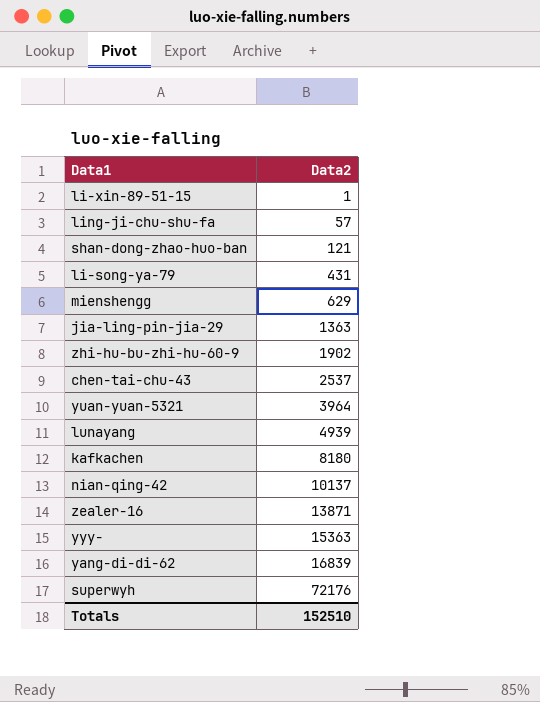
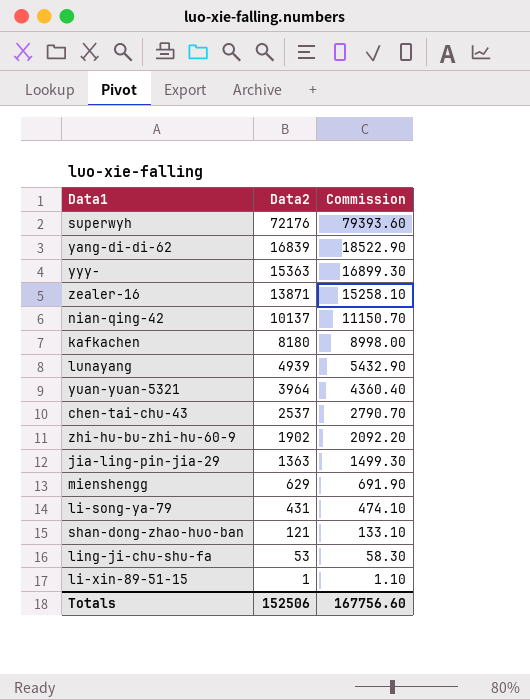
row order: Data2 ascending -> Data2 descending
column Commission | formula: none -> [Data2] * 1.1
ling-ji-chu-shu-fa | Data2: 57 -> 53
Totals | Data2: 152510 -> 152506

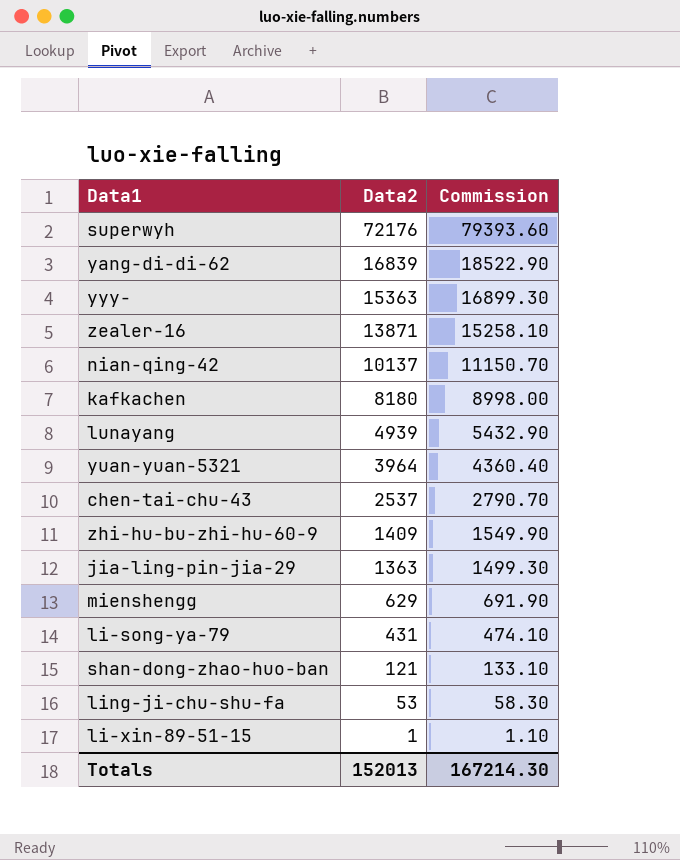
zhi-hu-bu-zhi-hu-60-9 | Data2: 1902 -> 1409
zhi-hu-bu-zhi-hu-60-9 | Commission: 2092.20 -> 1549.90
Totals | Data2: 152506 -> 152013
Totals | Commission: 167756.60 -> 167214.30

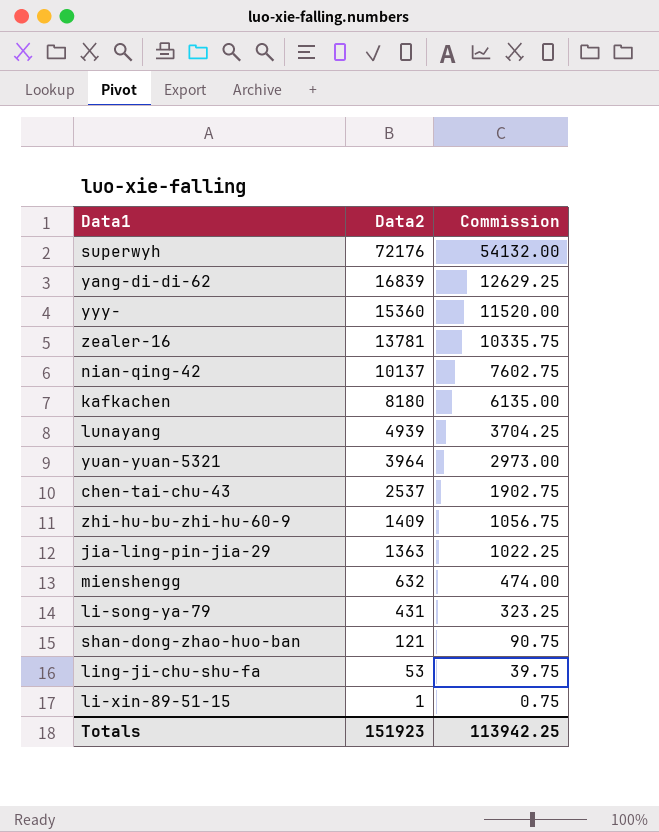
column Commission | formula: [Data2] * 1.1 -> [Data2] * 0.75
yyy- | Data2: 15363 -> 15360
zealer-16 | Data2: 13871 -> 13781
mienshengg | Data2: 629 -> 632
Totals | Data2: 152013 -> 151923
Totals | Commission: 167214.30 -> 113942.25

